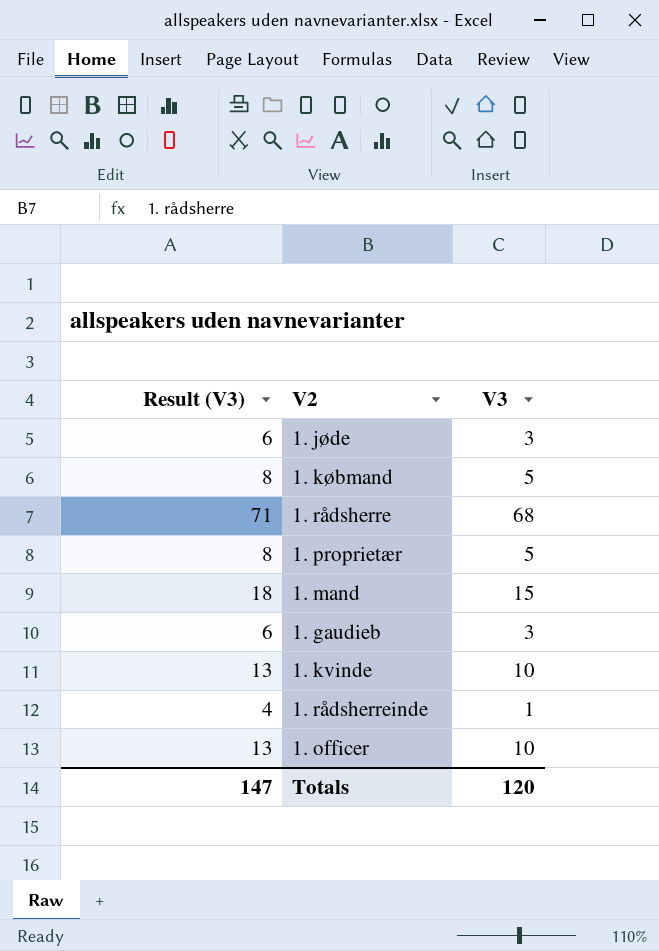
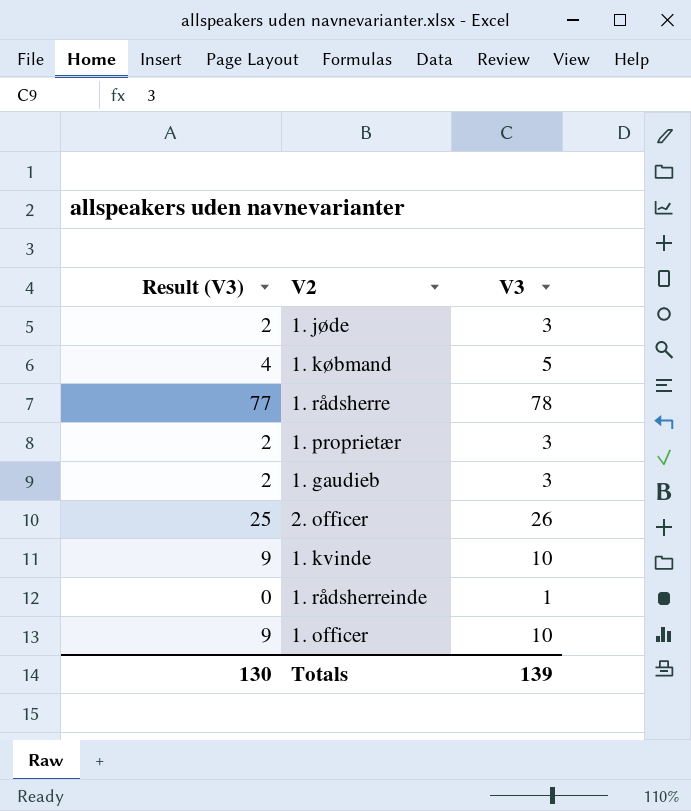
column Result (V3) | formula: [V3] + 3 -> [V3] - 1
row 1. mand: 18 | 15 -> none
1. rådsherre | V3: 68 -> 78
1. proprietær | V3: 5 -> 3
row 2. officer: none -> 25 | 26
Totals | Result (V3): 147 -> 130
Totals | V3: 120 -> 139

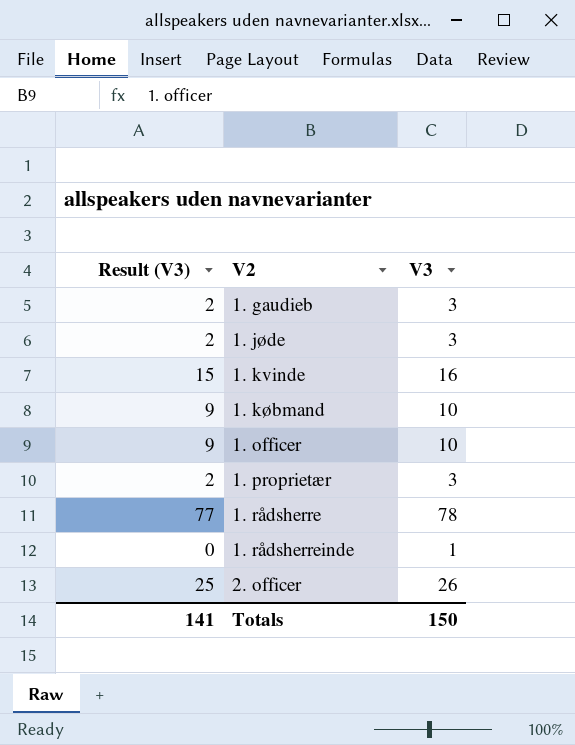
row order: none -> V2 ascending
1. kvinde | Result (V3): 9 -> 15
1. kvinde | V3: 10 -> 16
1. købmand | Result (V3): 4 -> 9
1. købmand | V3: 5 -> 10
Totals | Result (V3): 130 -> 141
Totals | V3: 139 -> 150

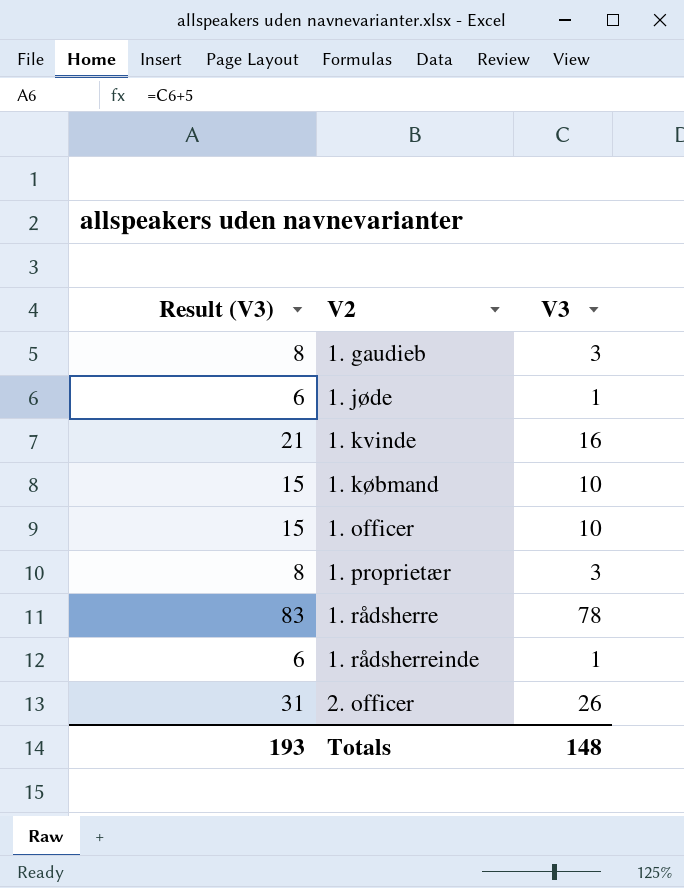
column Result (V3) | formula: [V3] - 1 -> [V3] + 5
1. jøde | V3: 3 -> 1
Totals | Result (V3): 141 -> 193
Totals | V3: 150 -> 148

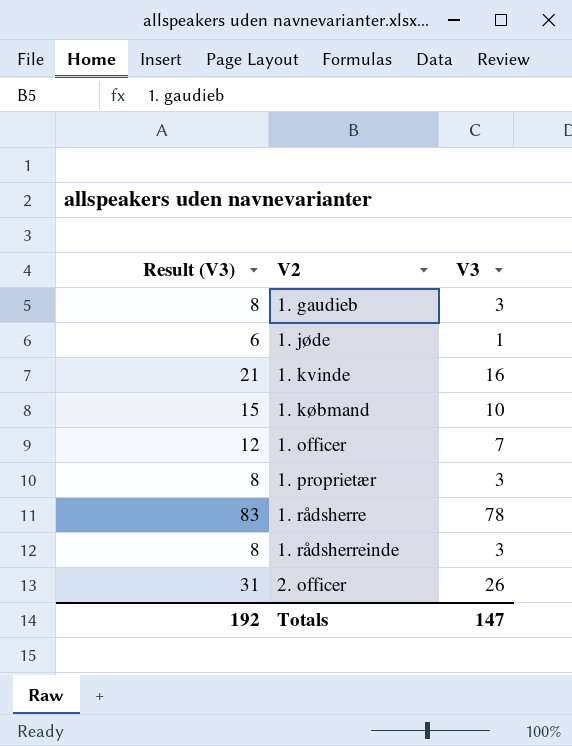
1. officer | Result (V3): 15 -> 12
1. officer | V3: 10 -> 7
1. rådsherreinde | Result (V3): 6 -> 8
1. rådsherreinde | V3: 1 -> 3
Totals | Result (V3): 193 -> 192
Totals | V3: 148 -> 147

